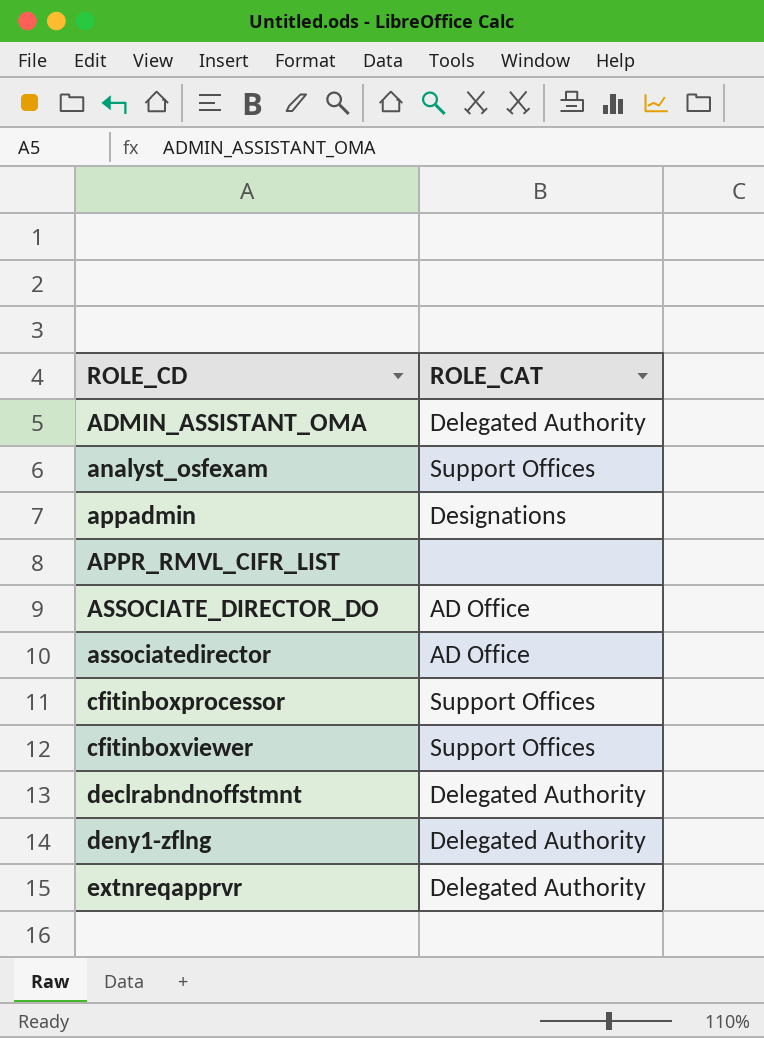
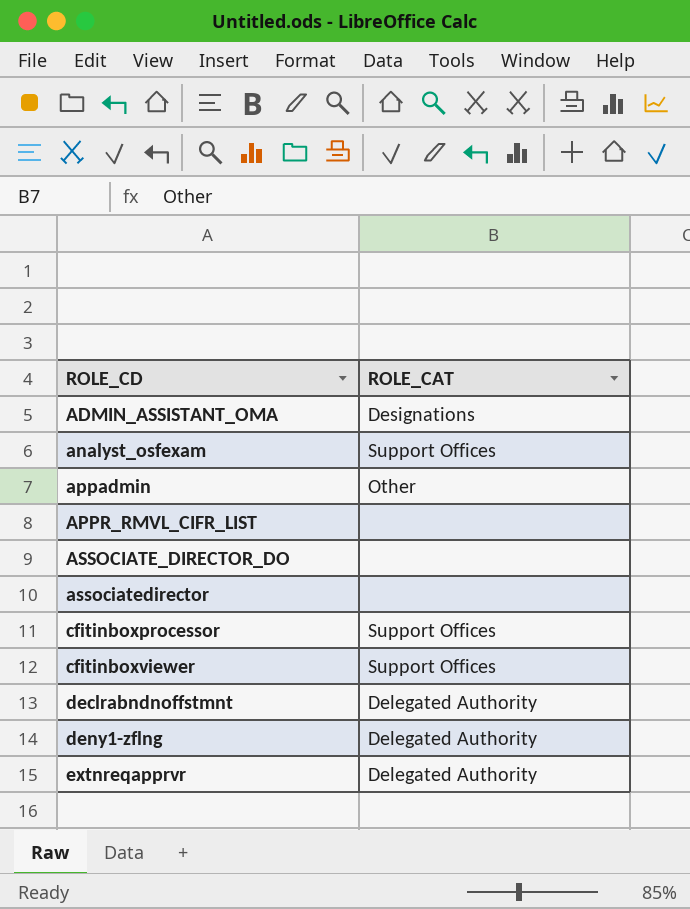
ADMIN_ASSISTANT_OMA | ROLE_CAT: Delegated Authority -> Designations
appadmin | ROLE_CAT: Designations -> Other
ASSOCIATE_DIRECTOR_DO | ROLE_CAT: AD Office -> none
associatedirector | ROLE_CAT: AD Office -> none

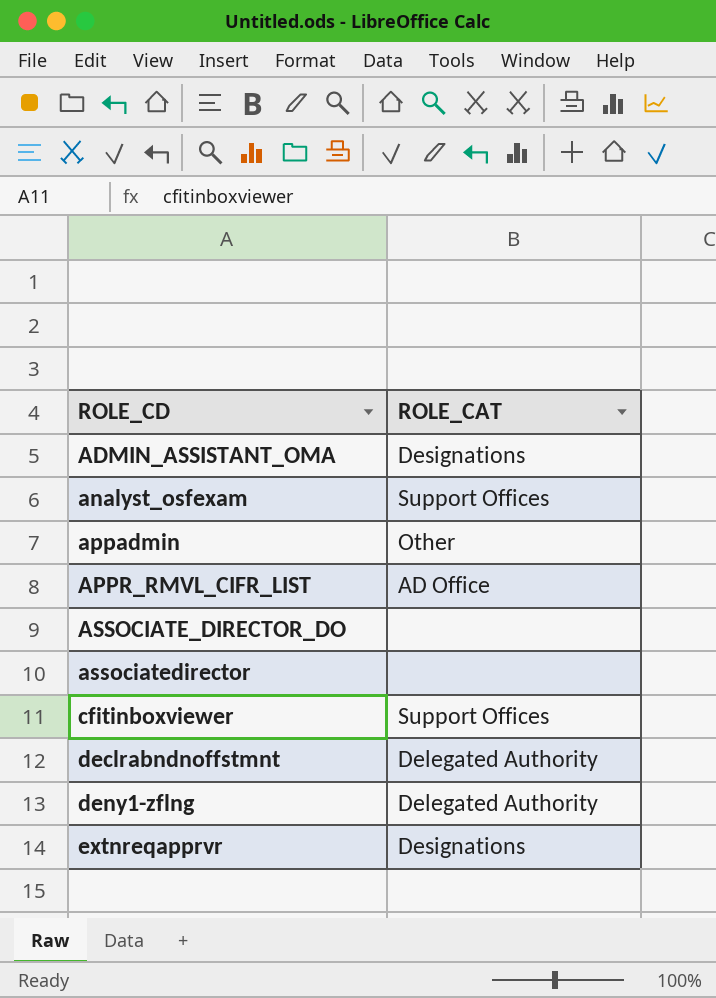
row cfitinboxprocessor: Support Offices -> none
APPR_RMVL_CIFR_LIST | ROLE_CAT: none -> AD Office
extnreqapprvr | ROLE_CAT: Delegated Authority -> Designations

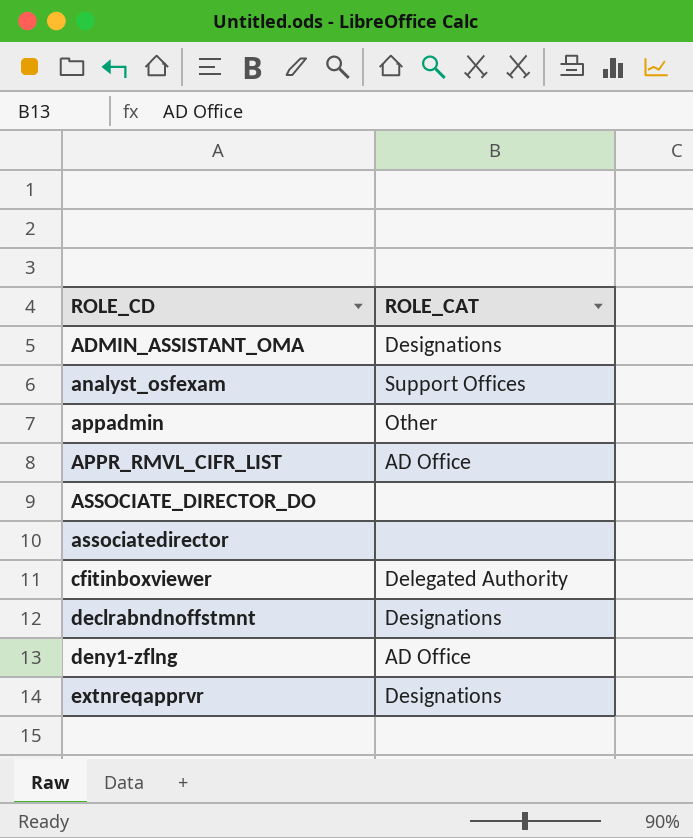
cfitinboxviewer | ROLE_CAT: Support Offices -> Delegated Authority
declrabndnoffstmnt | ROLE_CAT: Delegated Authority -> Designations
deny1-zflng | ROLE_CAT: Delegated Authority -> AD Office

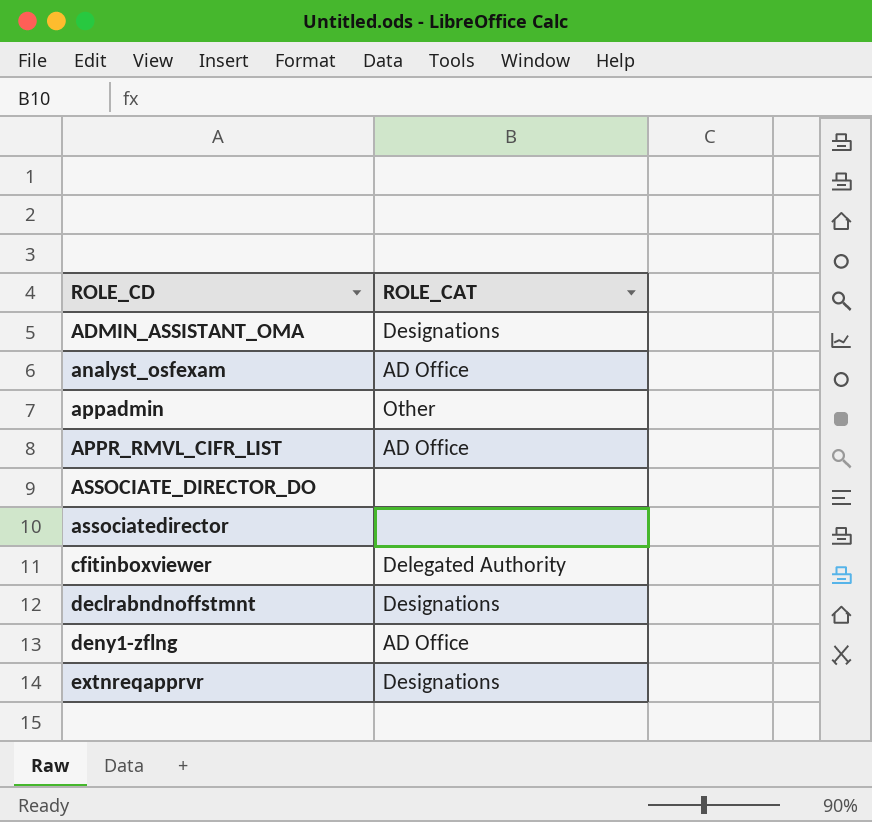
analyst_osfexam | ROLE_CAT: Support Offices -> AD Office

